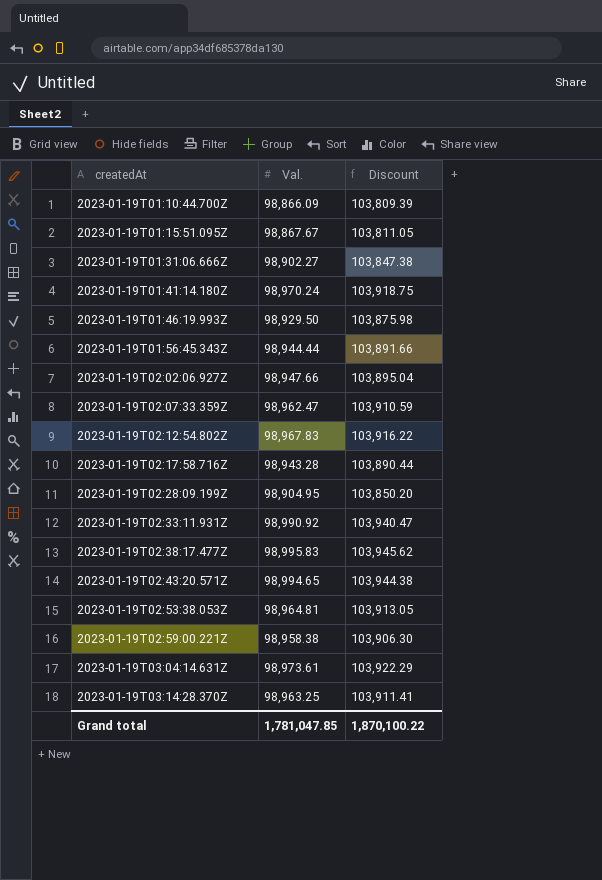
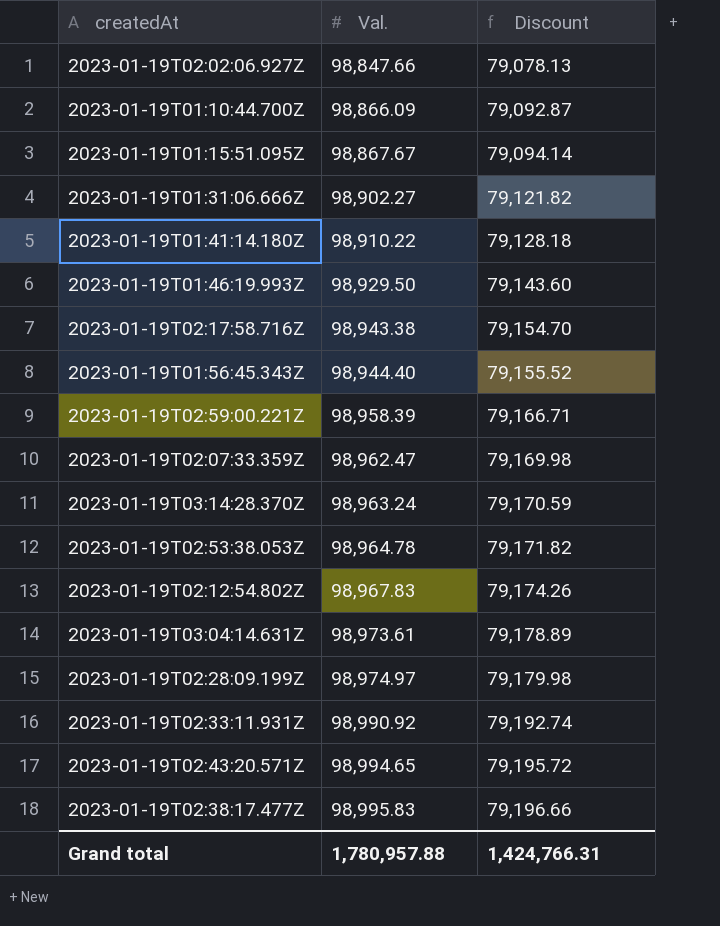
row order: createdAt ascending -> Val. ascending
column Discount | formula: [Val.] * 1.05 -> [Val.] * 0.8
2023-01-19T02:02:06.927Z | Val.: 98,947.66 -> 98,847.66
2023-01-19T01:41:14.180Z | Val.: 98,970.24 -> 98,910.22
2023-01-19T02:17:58.716Z | Val.: 98,943.28 -> 98,943.38
2023-01-19T01:56:45.343Z | Val.: 98,944.44 -> 98,944.40
2023-01-19T02:59:00.221Z | Val.: 98,958.38 -> 98,958.39
2023-01-19T03:14:28.370Z | Val.: 98,963.25 -> 98,963.24
2023-01-19T02:53:38.053Z | Val.: 98,964.81 -> 98,964.78
2023-01-19T02:28:09.199Z | Val.: 98,904.95 -> 98,974.97
Grand total | Val.: 1,781,047.85 -> 1,780,957.88
Grand total | Discount: 1,870,100.22 -> 1,424,766.31

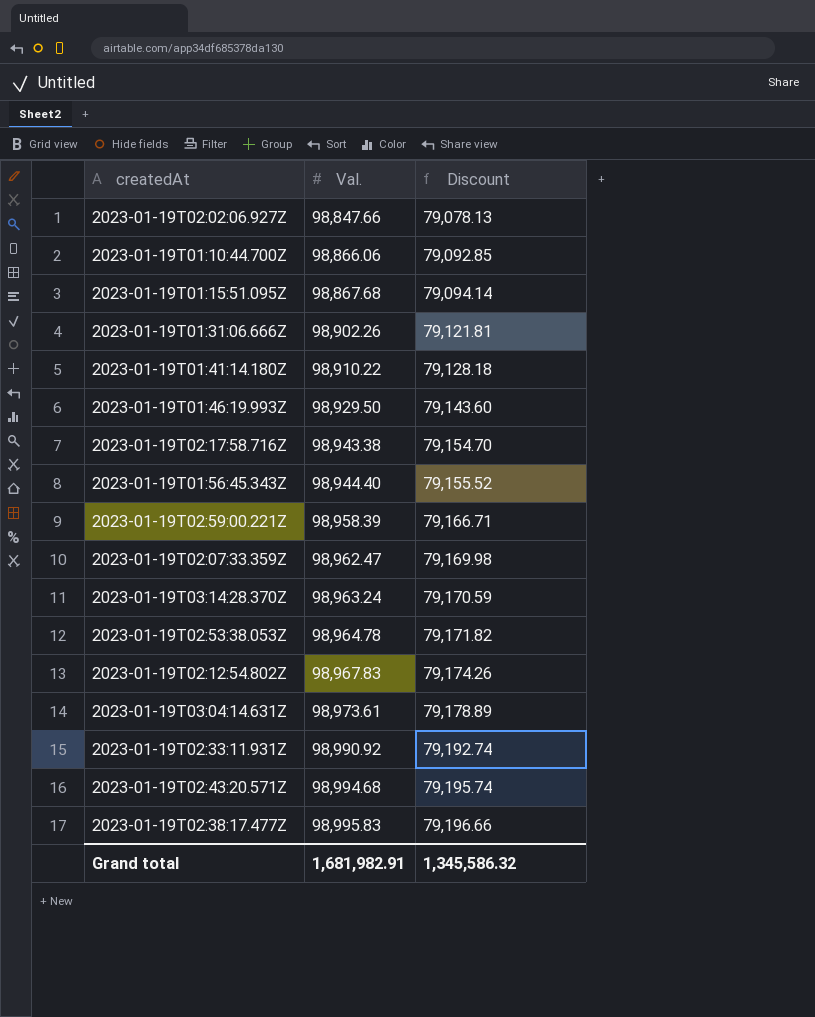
row 2023-01-19T02:28:09.199Z: 98,974.97 | 79,179.98 -> none
2023-01-19T01:10:44.700Z | Val.: 98,866.09 -> 98,866.06
2023-01-19T01:10:44.700Z | Discount: 79,092.87 -> 79,092.85
2023-01-19T01:15:51.095Z | Val.: 98,867.67 -> 98,867.68
2023-01-19T01:31:06.666Z | Val.: 98,902.27 -> 98,902.26
2023-01-19T01:31:06.666Z | Discount: 79,121.82 -> 79,121.81
2023-01-19T02:43:20.571Z | Val.: 98,994.65 -> 98,994.68
2023-01-19T02:43:20.571Z | Discount: 79,195.72 -> 79,195.74
Grand total | Val.: 1,780,957.88 -> 1,681,982.91
Grand total | Discount: 1,424,766.31 -> 1,345,586.32

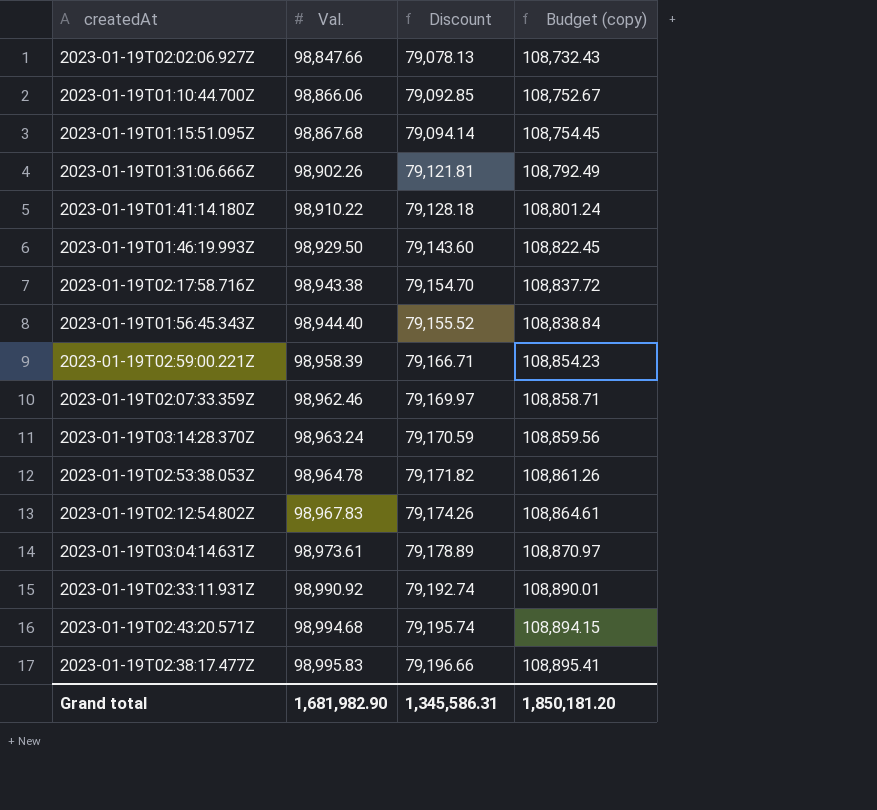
column Budget (copy) | formula: none -> [Val.] * 1.1
2023-01-19T02:07:33.359Z | Val.: 98,962.47 -> 98,962.46
2023-01-19T02:07:33.359Z | Discount: 79,169.98 -> 79,169.97
Grand total | Val.: 1,681,982.91 -> 1,681,982.90
Grand total | Discount: 1,345,586.32 -> 1,345,586.31

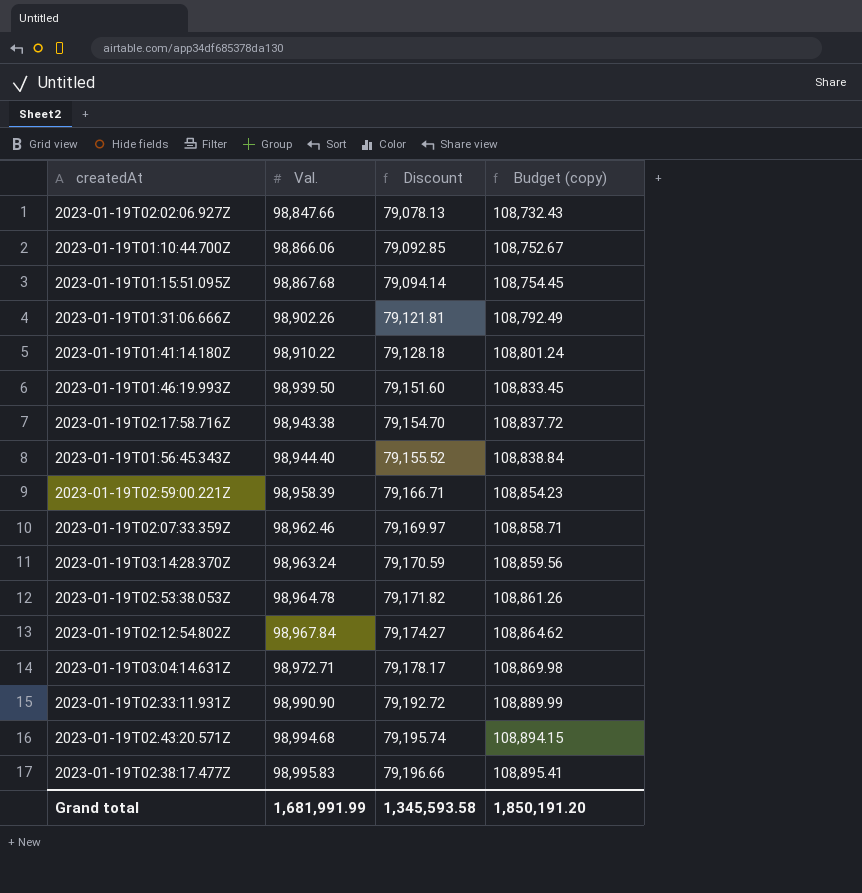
2023-01-19T01:46:19.993Z | Val.: 98,929.50 -> 98,939.50
2023-01-19T01:46:19.993Z | Discount: 79,143.60 -> 79,151.60
2023-01-19T01:46:19.993Z | Budget (copy): 108,822.45 -> 108,833.45
2023-01-19T02:12:54.802Z | Val.: 98,967.83 -> 98,967.84
2023-01-19T02:12:54.802Z | Discount: 79,174.26 -> 79,174.27
2023-01-19T02:12:54.802Z | Budget (copy): 108,864.61 -> 108,864.62
2023-01-19T03:04:14.631Z | Val.: 98,973.61 -> 98,972.71
2023-01-19T03:04:14.631Z | Discount: 79,178.89 -> 79,178.17
2023-01-19T03:04:14.631Z | Budget (copy): 108,870.97 -> 108,869.98
2023-01-19T02:33:11.931Z | Val.: 98,990.92 -> 98,990.90
2023-01-19T02:33:11.931Z | Discount: 79,192.74 -> 79,192.72
2023-01-19T02:33:11.931Z | Budget (copy): 108,890.01 -> 108,889.99
Grand total | Val.: 1,681,982.90 -> 1,681,991.99
Grand total | Discount: 1,345,586.31 -> 1,345,593.58
Grand total | Budget (copy): 1,850,181.20 -> 1,850,191.20

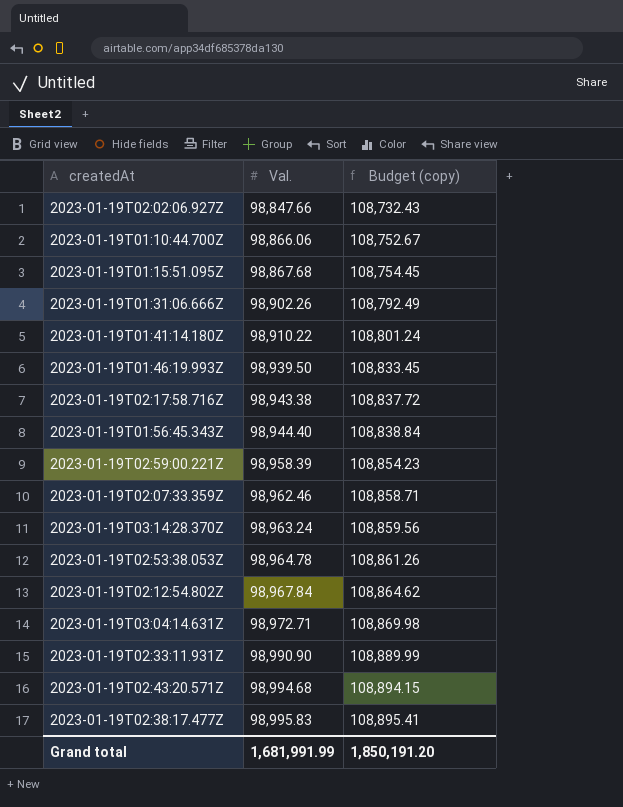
column Discount | formula: [Val.] * 0.8 -> none

